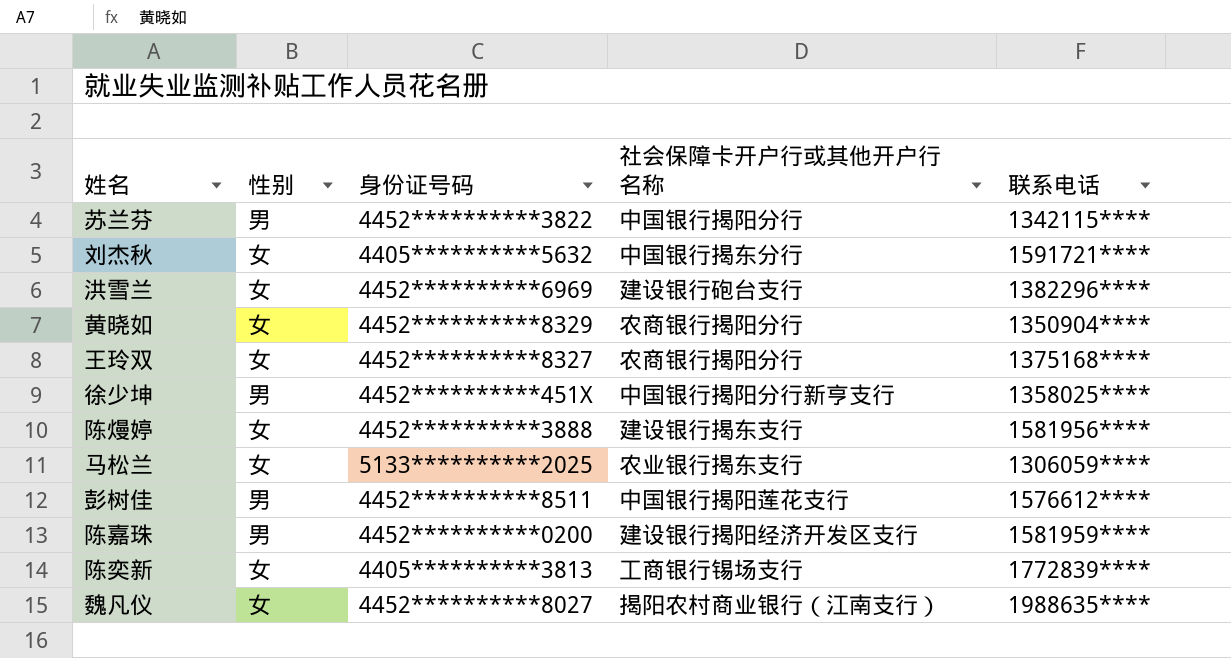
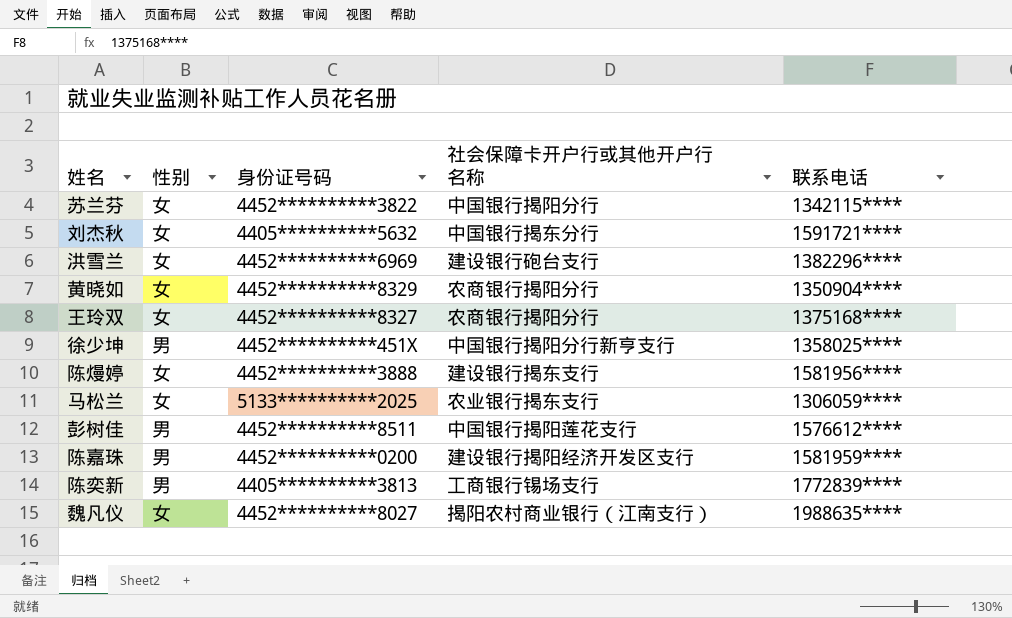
苏兰芬 | 性别: 男 -> 女
陈奕新 | 性别: 女 -> 男

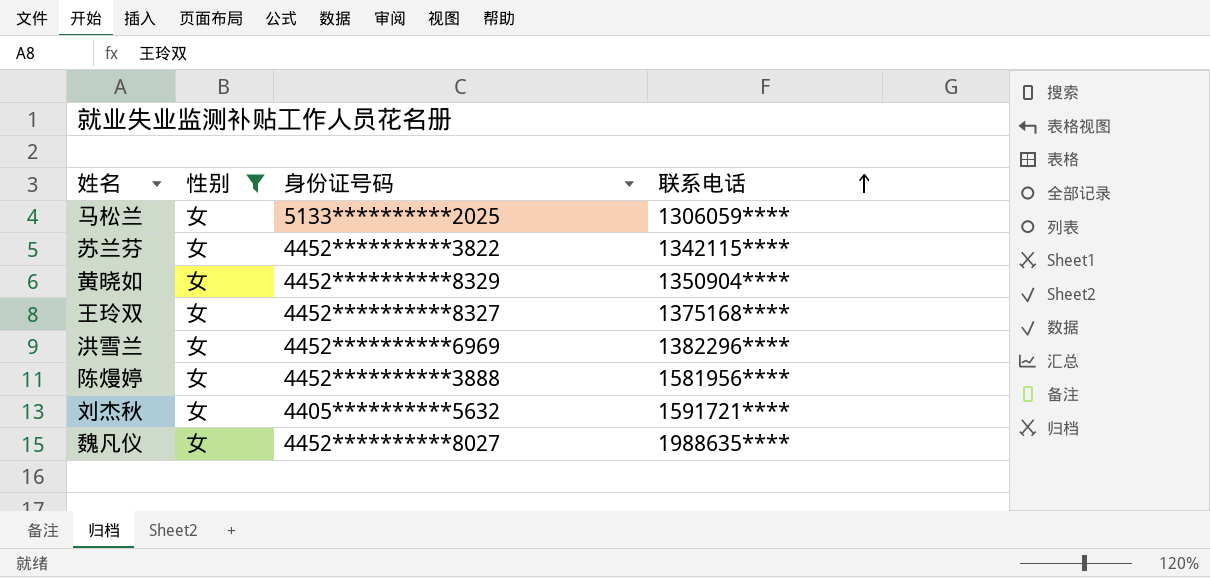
filter: none -> 性别 = 女
row order: none -> 联系电话 ascending
column 社会保障卡开户行或其他开户行名称 | position: 4 -> none

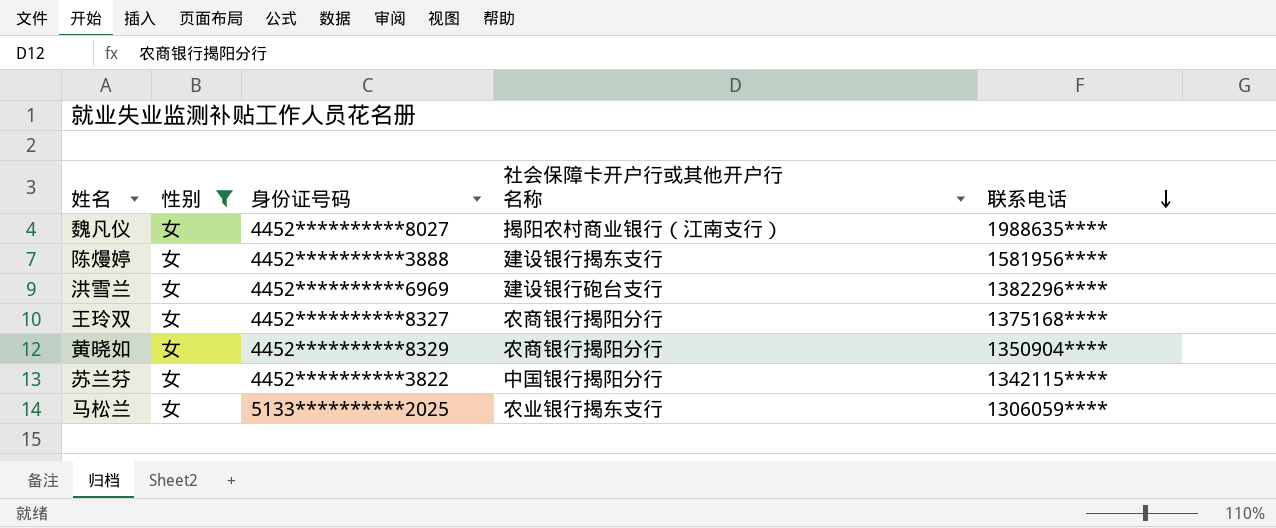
row order: 联系电话 ascending -> 联系电话 descending
column 社会保障卡开户行或其他开户行名称 | position: none -> 4
row 刘杰秋: 女 | 4405**********5632 | 1591721**** -> none

